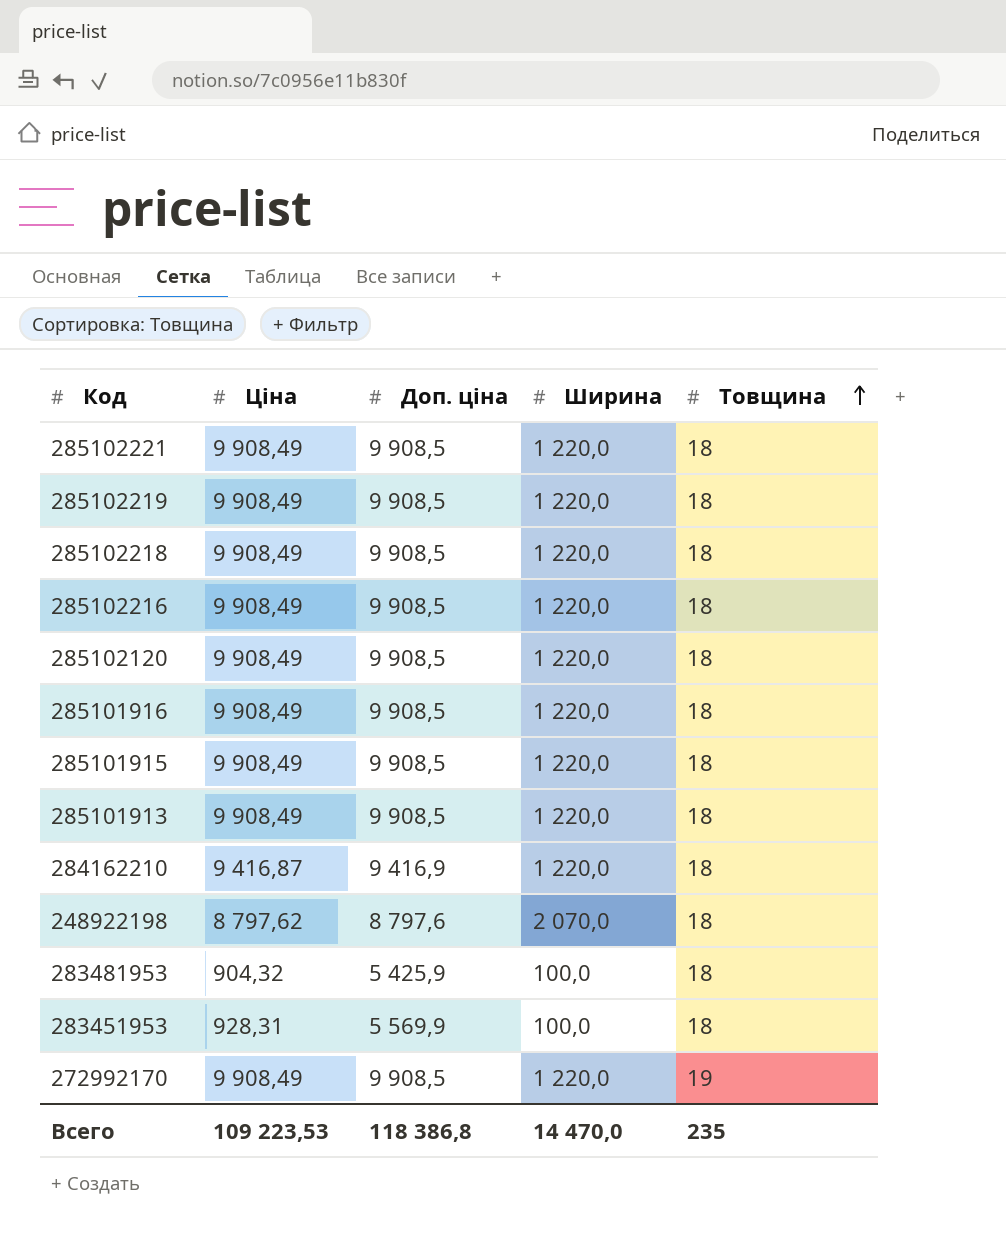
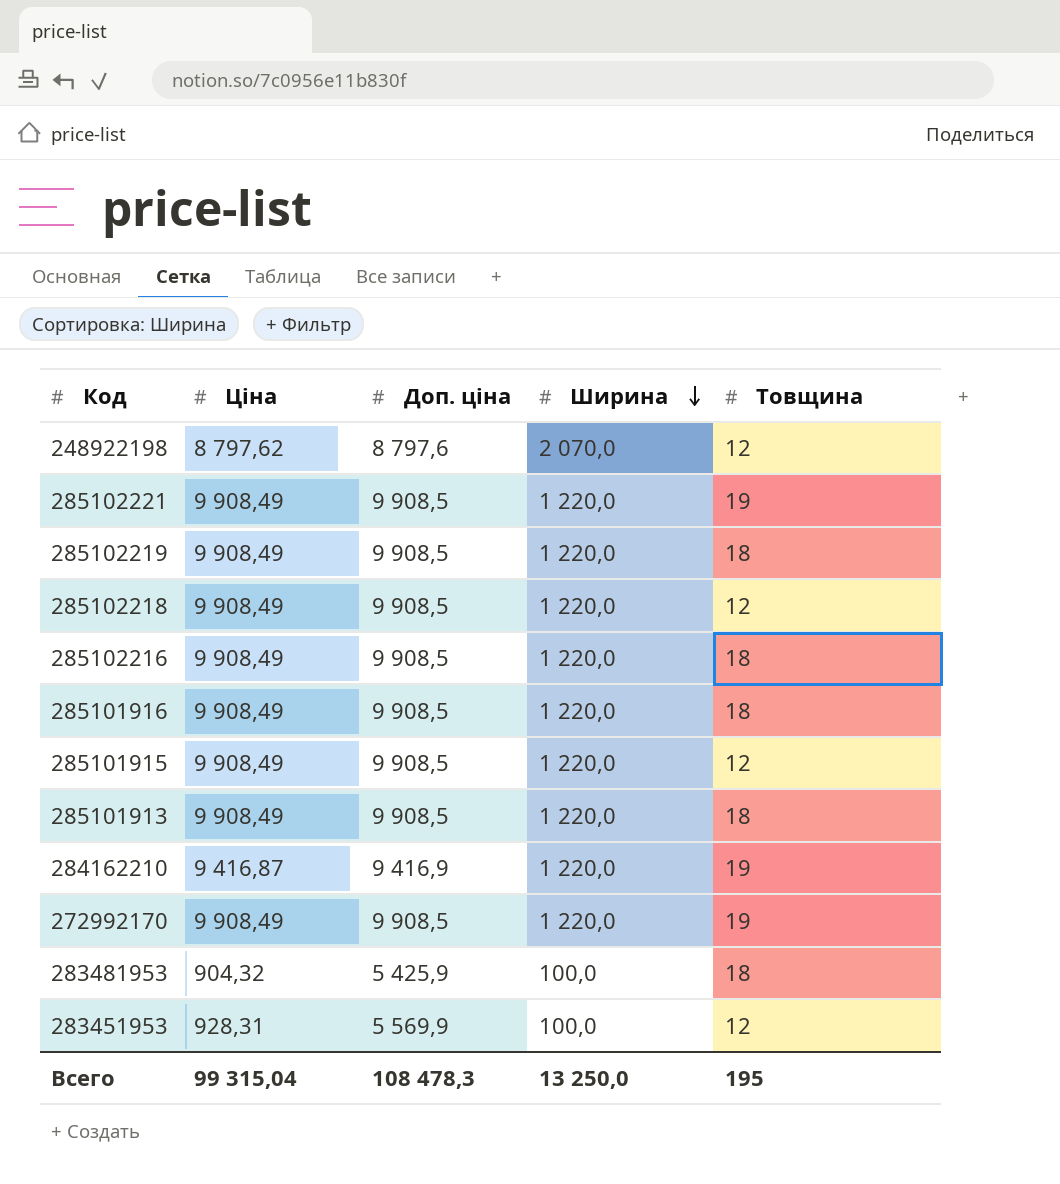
row order: Товщина ascending -> Ширина descending
row 285102120: 9 908,49 | 9 908,5 | 1 220,0 | 18 -> none
248922198 | Товщина: 18 -> 12
285102221 | Товщина: 18 -> 19
285102218 | Товщина: 18 -> 12
285101915 | Товщина: 18 -> 12
284162210 | Товщина: 18 -> 19
283451953 | Товщина: 18 -> 12
Всего | Ціна: 109 223,53 -> 99 315,04
Всего | Доп. ціна: 118 386,8 -> 108 478,3
Всего | Ширина: 14 470,0 -> 13 250,0
Всего | Товщина: 235 -> 195

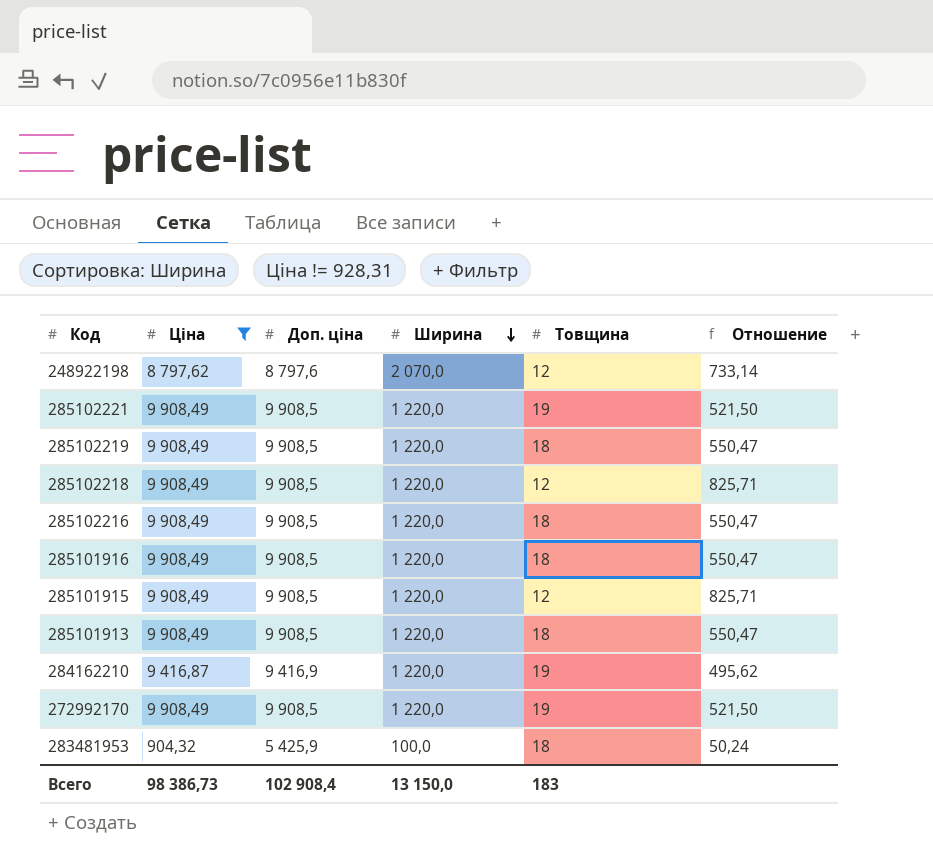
filter: none -> Ціна != 928,31
column Отношение | formula: none -> [Ціна] / [Товщина]
Всего | Ціна: 99 315,04 -> 98 386,73
Всего | Доп. ціна: 108 478,3 -> 102 908,4
Всего | Ширина: 13 250,0 -> 13 150,0
Всего | Товщина: 195 -> 183

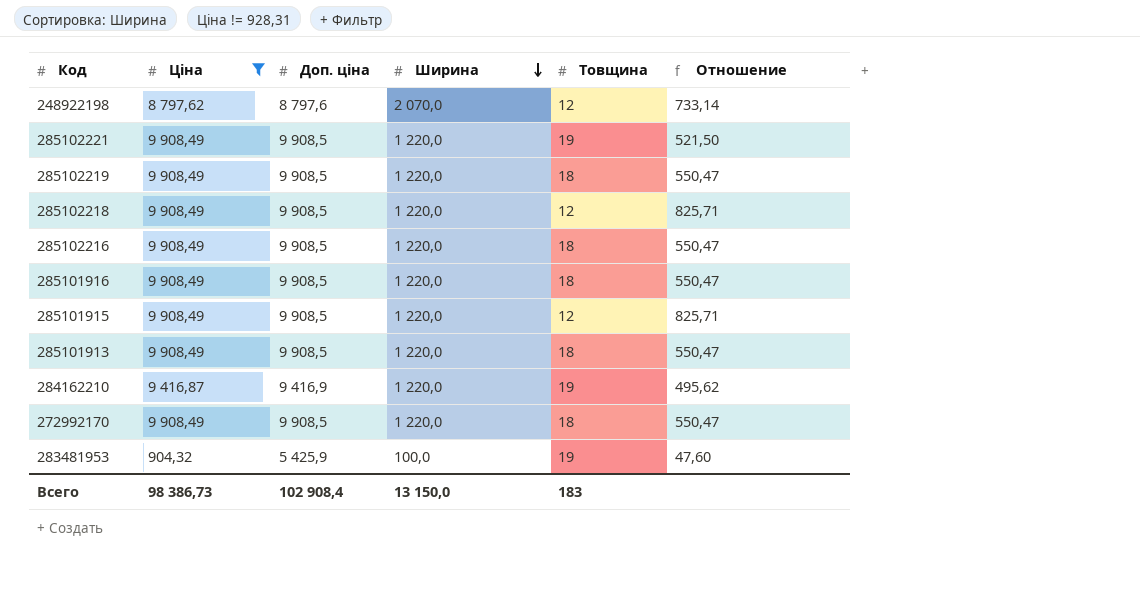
272992170 | Товщина: 19 -> 18
272992170 | Отношение: 521,50 -> 550,47
283481953 | Товщина: 18 -> 19
283481953 | Отношение: 50,24 -> 47,60

